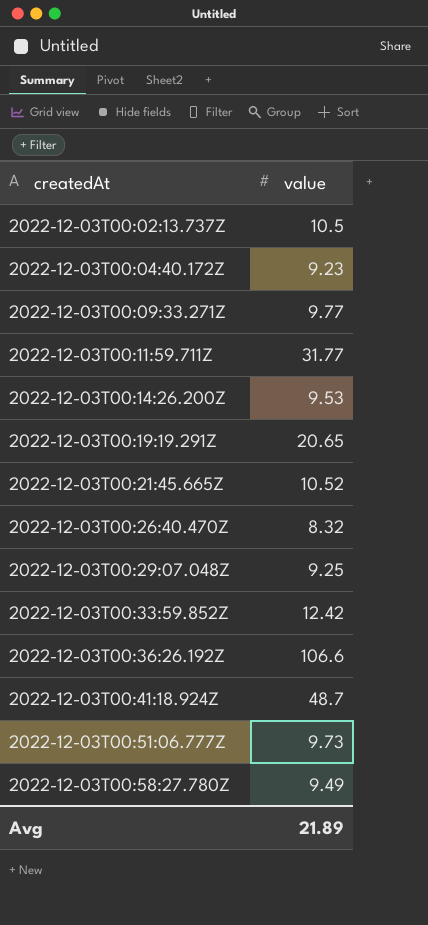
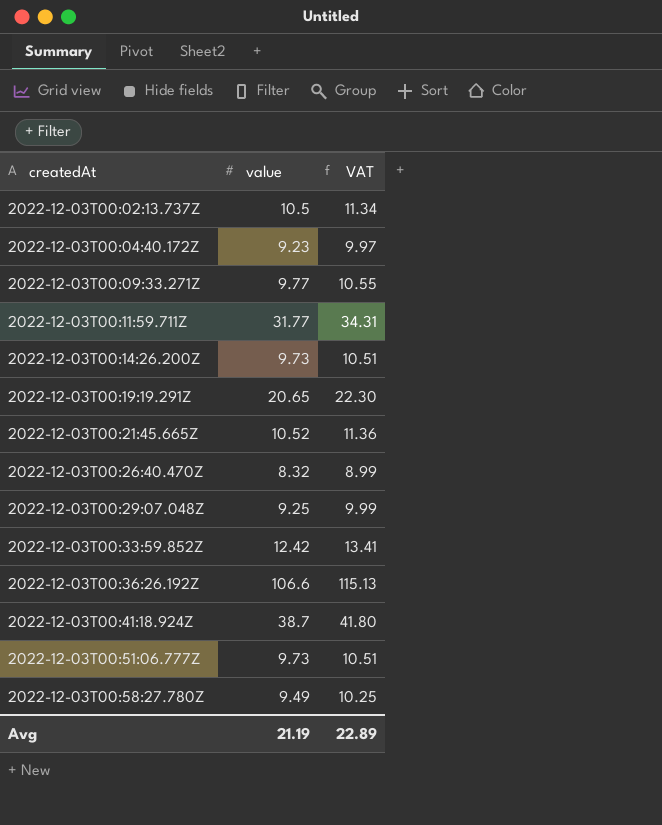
column VAT | formula: none -> [value] * 1.08
2022-12-03T00:14:26.200Z | value: 9.53 -> 9.73
2022-12-03T00:41:18.924Z | value: 48.7 -> 38.7
Avg | value: 21.89 -> 21.19

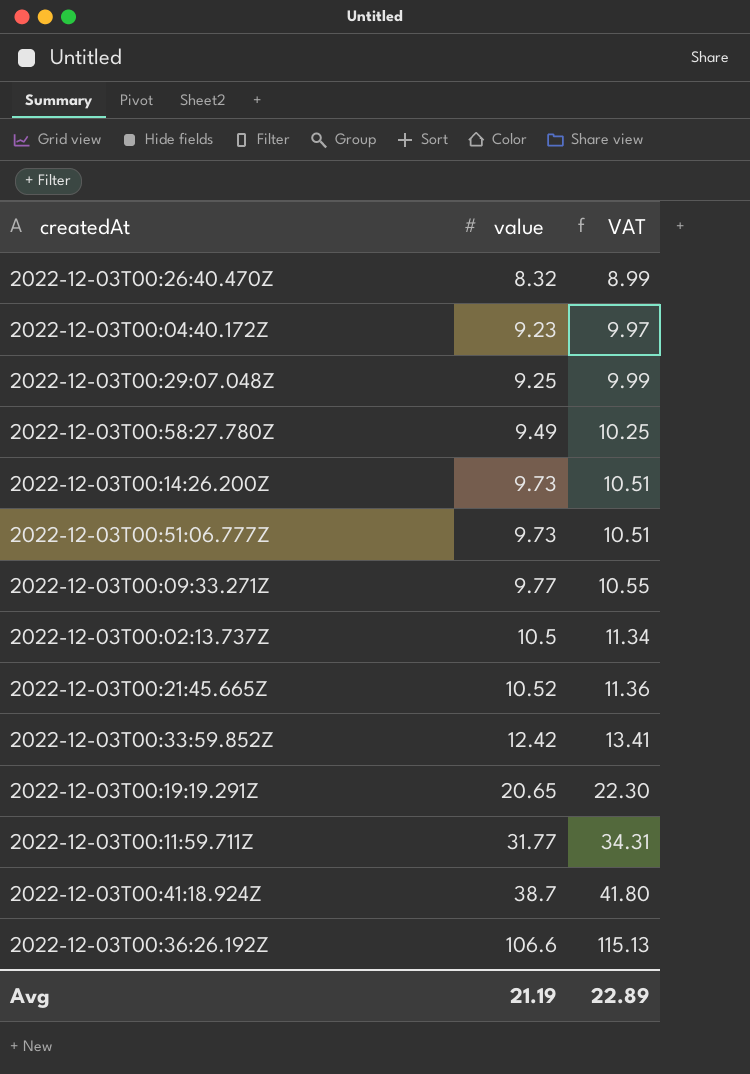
row order: createdAt ascending -> value ascending

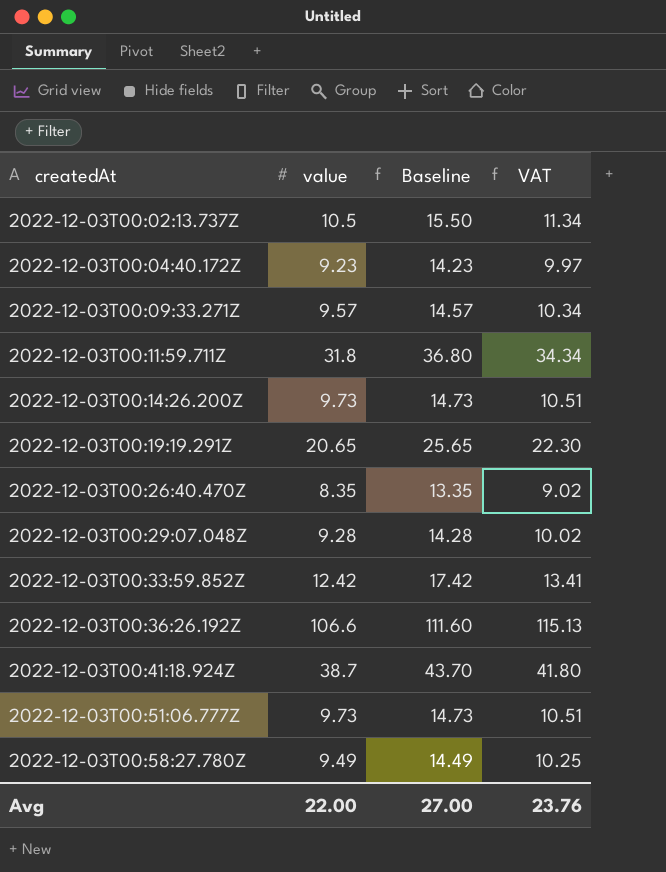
row order: value ascending -> createdAt ascending
column Baseline | formula: none -> [value] + 5
row 2022-12-03T00:21:45.665Z: 10.52 | 11.36 -> none
2022-12-03T00:09:33.271Z | value: 9.77 -> 9.57
2022-12-03T00:09:33.271Z | VAT: 10.55 -> 10.34
2022-12-03T00:11:59.711Z | value: 31.77 -> 31.8
2022-12-03T00:11:59.711Z | VAT: 34.31 -> 34.34
2022-12-03T00:26:40.470Z | value: 8.32 -> 8.35
2022-12-03T00:26:40.470Z | VAT: 8.99 -> 9.02
2022-12-03T00:29:07.048Z | value: 9.25 -> 9.28
2022-12-03T00:29:07.048Z | VAT: 9.99 -> 10.02
Avg | value: 21.19 -> 22.00
Avg | VAT: 22.89 -> 23.76

